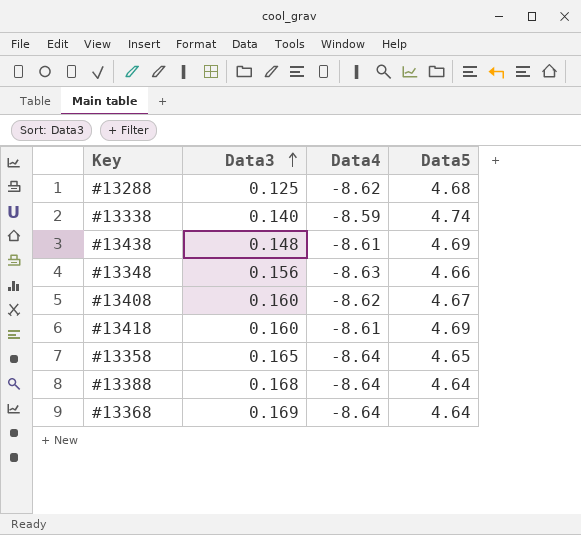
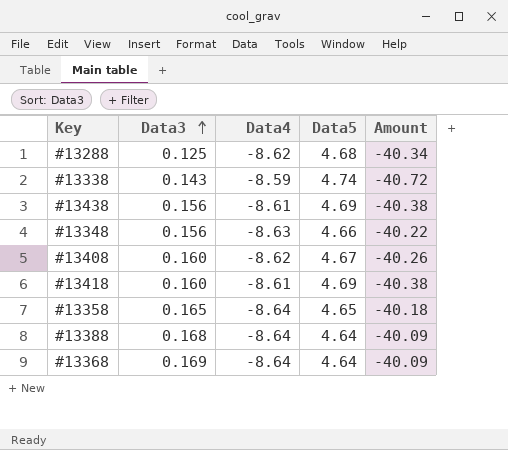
column Amount | formula: none -> [Data4] * [Data5]
#13338 | Data3: 0.140 -> 0.143
#13438 | Data3: 0.148 -> 0.156

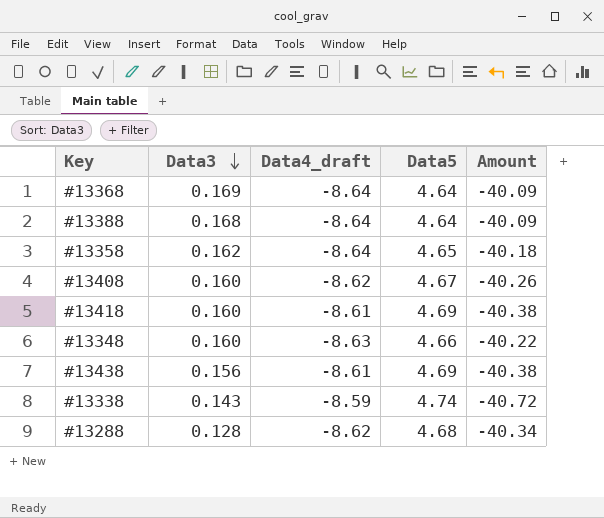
row order: Data3 ascending -> Data3 descending
column name: Data4 -> Data4_draft
#13358 | Data3: 0.165 -> 0.162
#13348 | Data3: 0.156 -> 0.160
#13288 | Data3: 0.125 -> 0.128

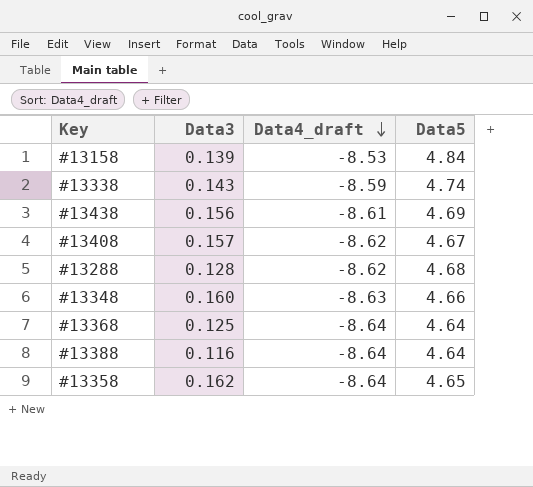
row order: Data3 descending -> Data4_draft descending
column Amount | formula: [Data4_draft] * [Data5] -> none
row #13418: 0.160 | -8.61 | 4.69 | -40.38 -> none
row #13158: none -> 0.139 | -8.53 | 4.84
#13408 | Data3: 0.160 -> 0.157
#13368 | Data3: 0.169 -> 0.125
#13388 | Data3: 0.168 -> 0.116

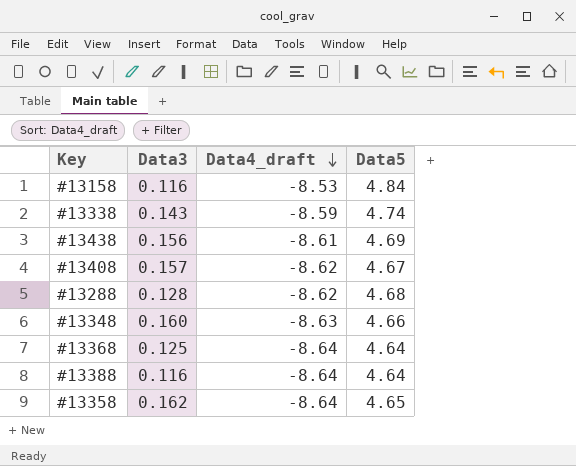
#13158 | Data3: 0.139 -> 0.116

